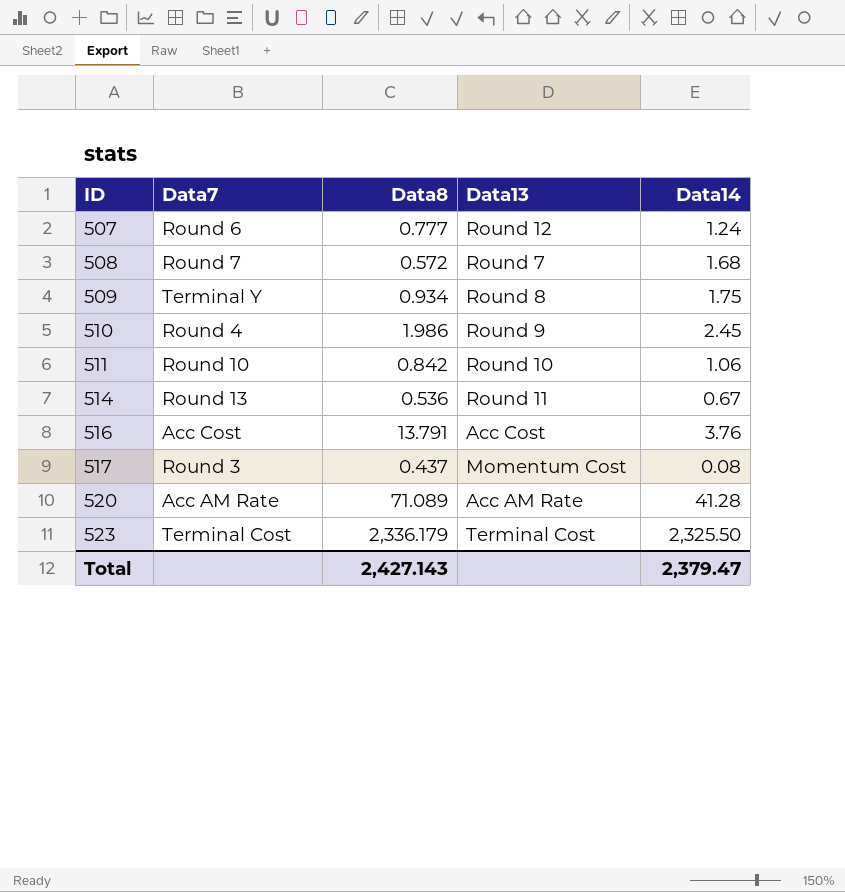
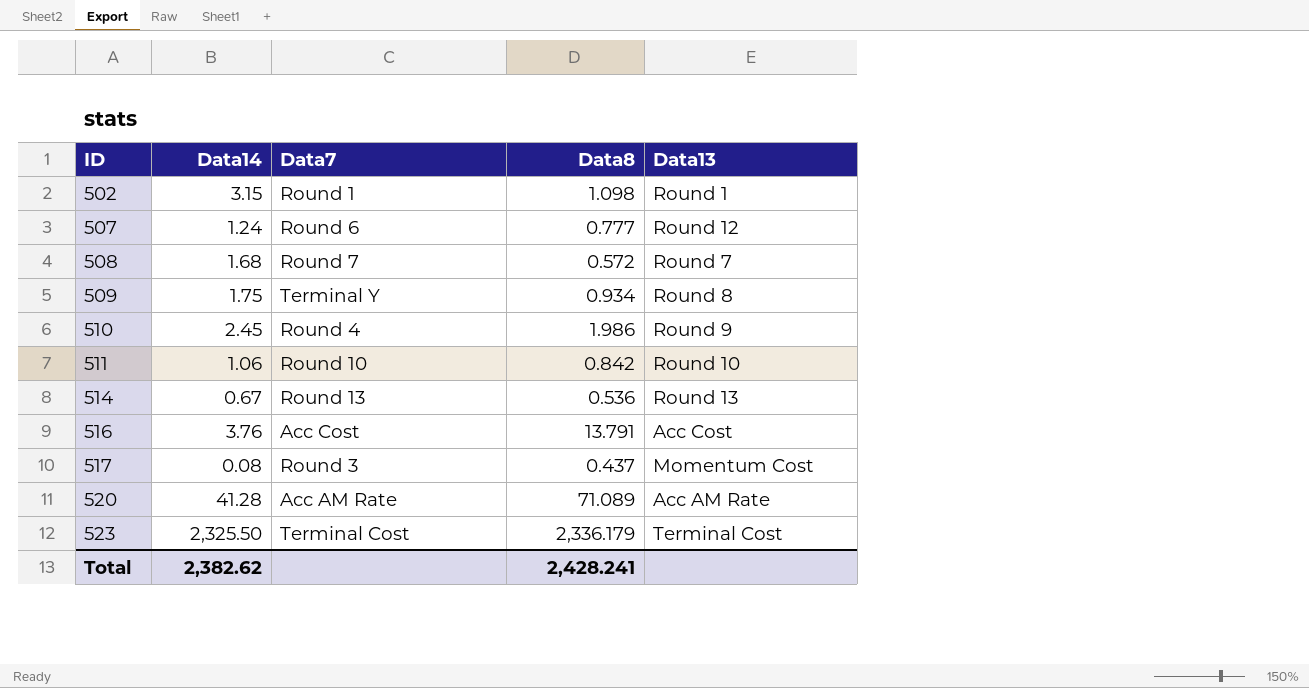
column Data14 | position: 5 -> 2
row 502: none -> 3.15 | Round 1 | 1.098 | Round 1
514 | Data13: Round 11 -> Round 13
Total | Data14: 2,379.47 -> 2,382.62
Total | Data8: 2,427.143 -> 2,428.241

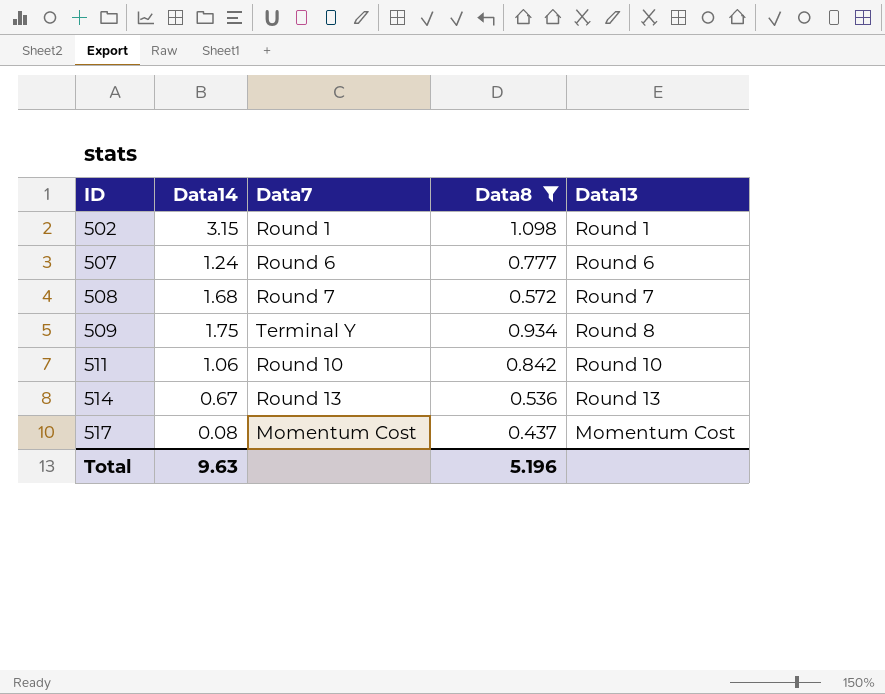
filter: none -> Data8 <= 1.098
507 | Data13: Round 12 -> Round 6
517 | Data7: Round 3 -> Momentum Cost
Total | Data14: 2,382.62 -> 9.63
Total | Data8: 2,428.241 -> 5.196

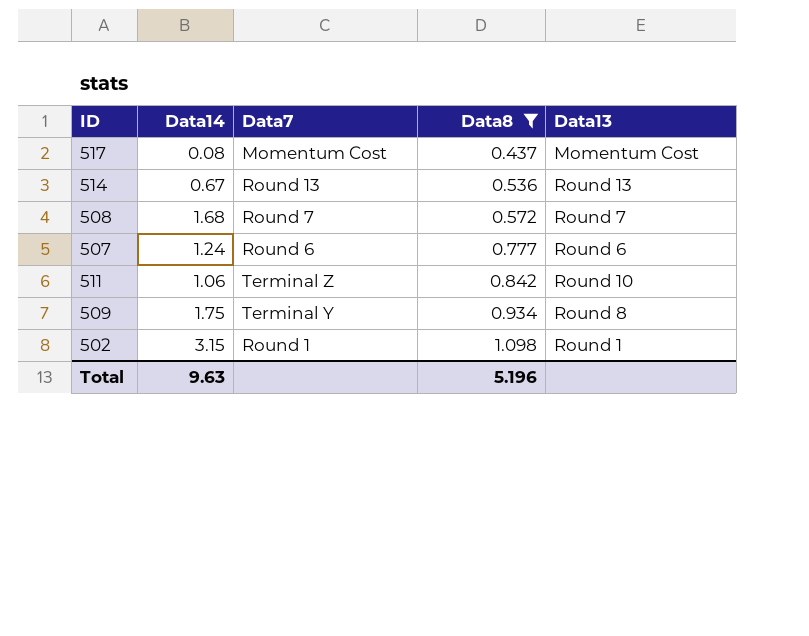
row order: ID ascending -> Data8 ascending
511 | Data7: Round 10 -> Terminal Z

